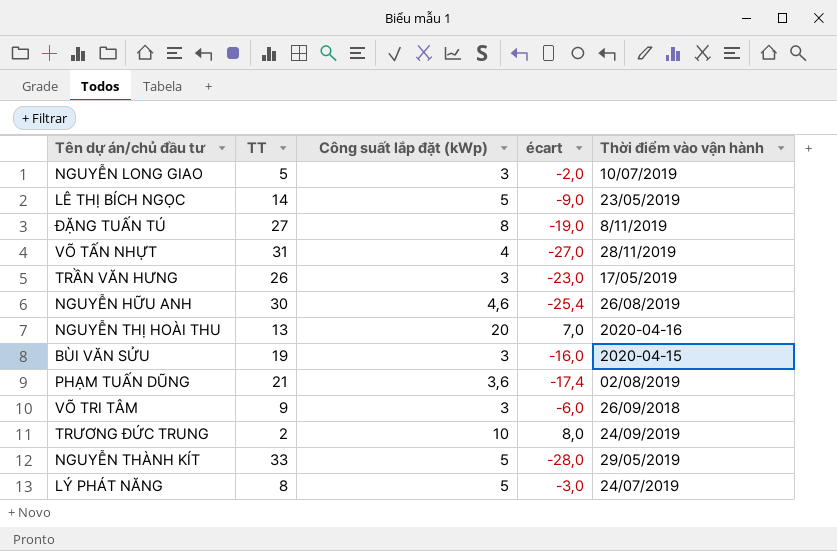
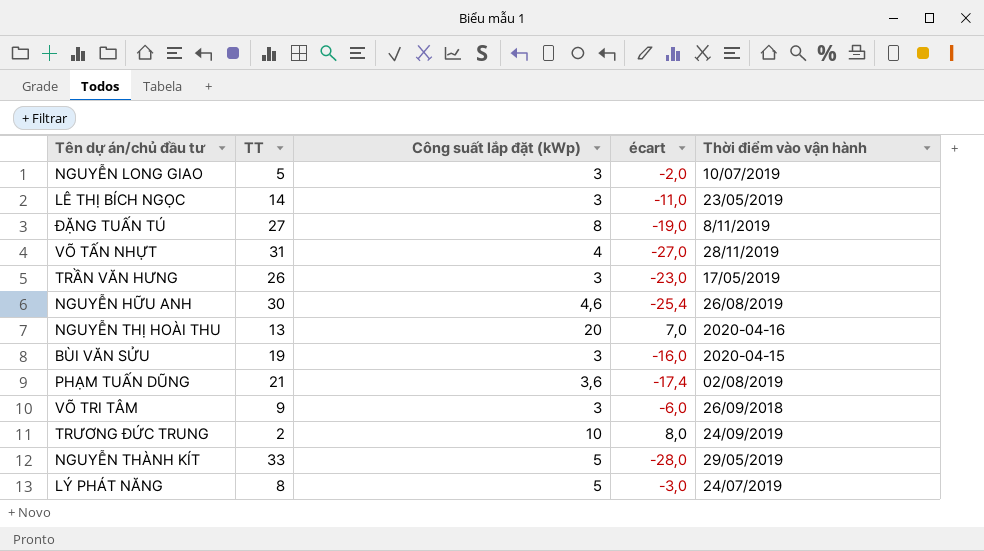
LÊ THỊ BÍCH NGỌC | Công suất lắp đặt (kWp): 5 -> 3
LÊ THỊ BÍCH NGỌC | écart: -9,0 -> -11,0

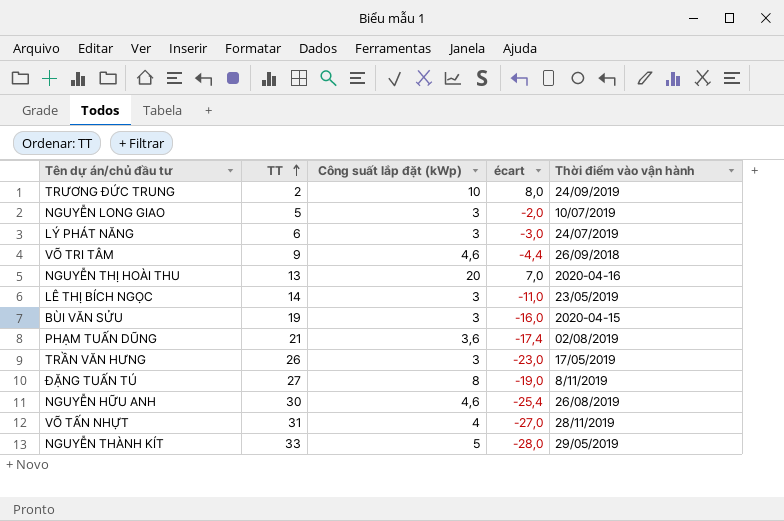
row order: none -> TT ascending
LÝ PHÁT NĂNG | TT: 8 -> 6
LÝ PHÁT NĂNG | Công suất lắp đặt (kWp): 5 -> 3
VÕ TRI TÂM | Công suất lắp đặt (kWp): 3 -> 4,6
VÕ TRI TÂM | écart: -6,0 -> -4,4

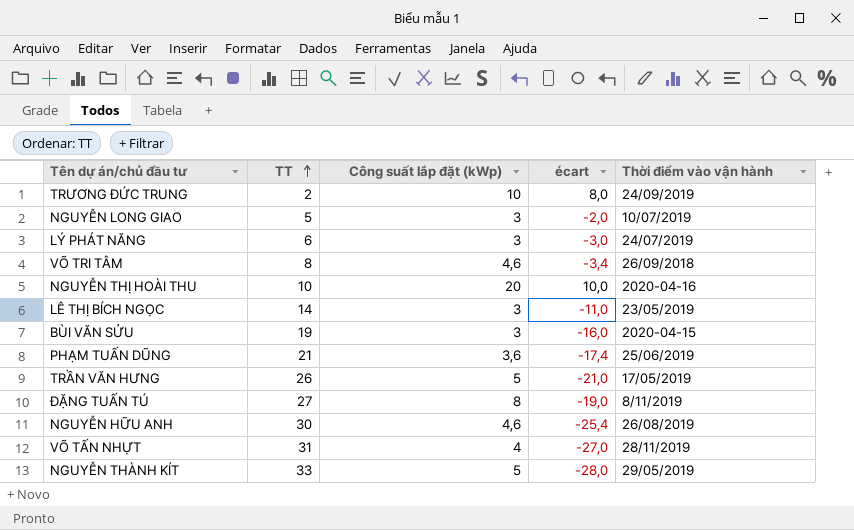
VÕ TRI TÂM | TT: 9 -> 8
VÕ TRI TÂM | écart: -4,4 -> -3,4
NGUYỄN THỊ HOÀI THU | TT: 13 -> 10
NGUYỄN THỊ HOÀI THU | écart: 7,0 -> 10,0
PHẠM TUẤN DŨNG | Thời điểm vào vận hành: 02/08/2019 -> 25/06/2019
TRẦN VĂN HƯNG | Công suất lắp đặt (kWp): 3 -> 5
TRẦN VĂN HƯNG | écart: -23,0 -> -21,0

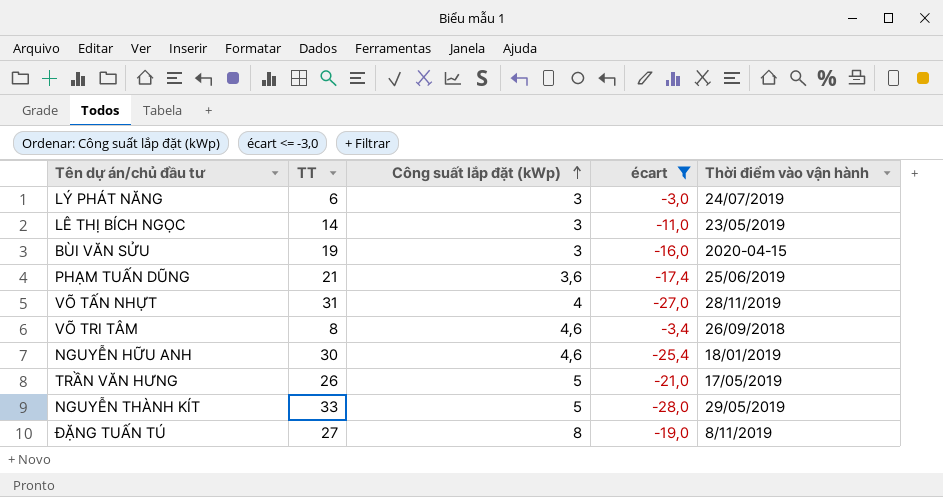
filter: none -> écart <= -3,0
row order: TT ascending -> Công suất lắp đặt (kWp) ascending
NGUYỄN HỮU ANH | Thời điểm vào vận hành: 26/08/2019 -> 18/01/2019

